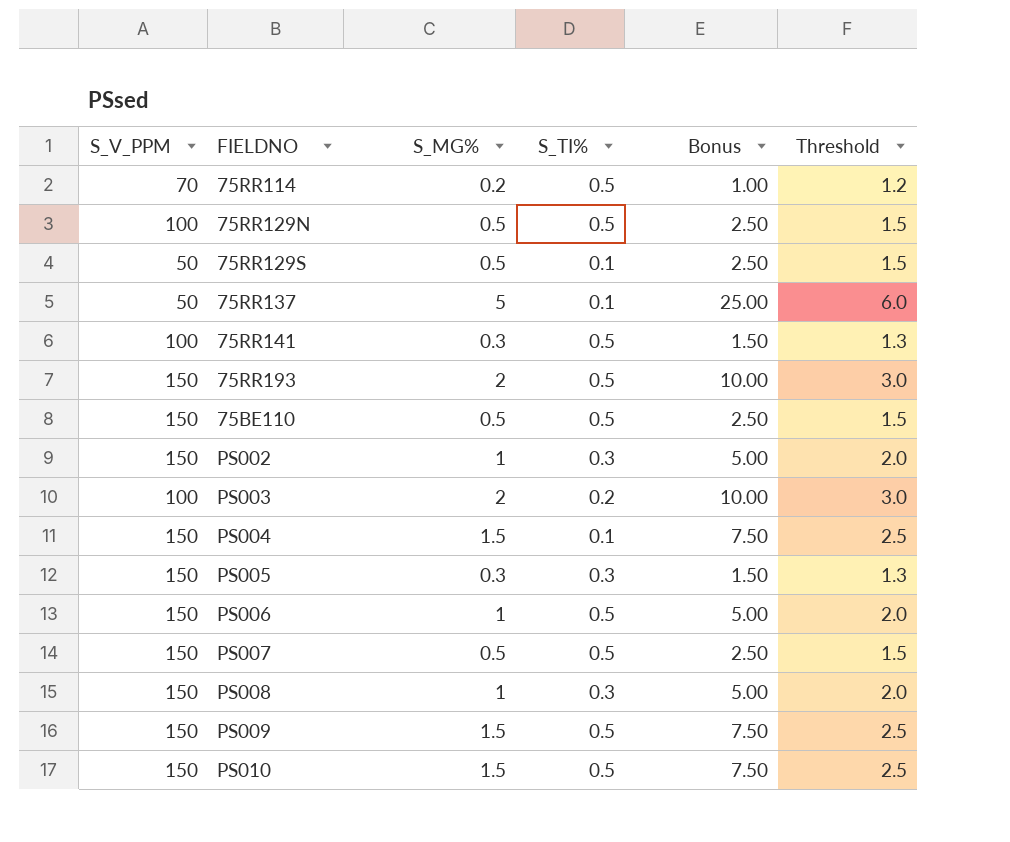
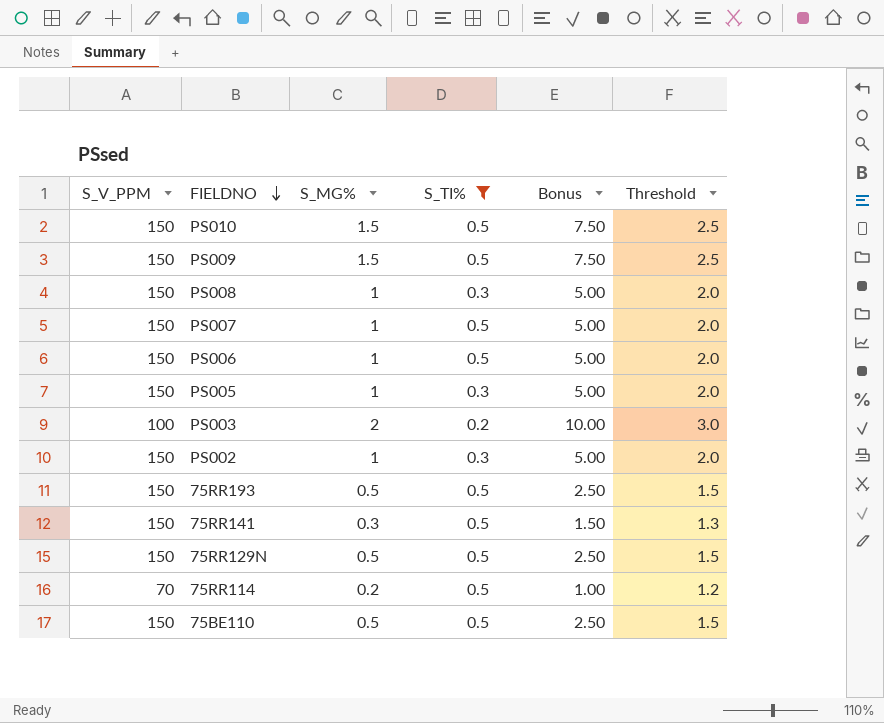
filter: none -> S_TI% != 0.1
row order: none -> FIELDNO descending
PS007 | S_MG%: 0.5 -> 1
PS007 | Bonus: 2.50 -> 5.00
PS007 | Threshold: 1.5 -> 2.0
PS005 | S_MG%: 0.3 -> 1
PS005 | Bonus: 1.50 -> 5.00
PS005 | Threshold: 1.3 -> 2.0
75RR193 | S_MG%: 2 -> 0.5
75RR193 | Bonus: 10.00 -> 2.50
75RR193 | Threshold: 3.0 -> 1.5
75RR141 | S_V_PPM: 100 -> 150
75RR129N | S_V_PPM: 100 -> 150

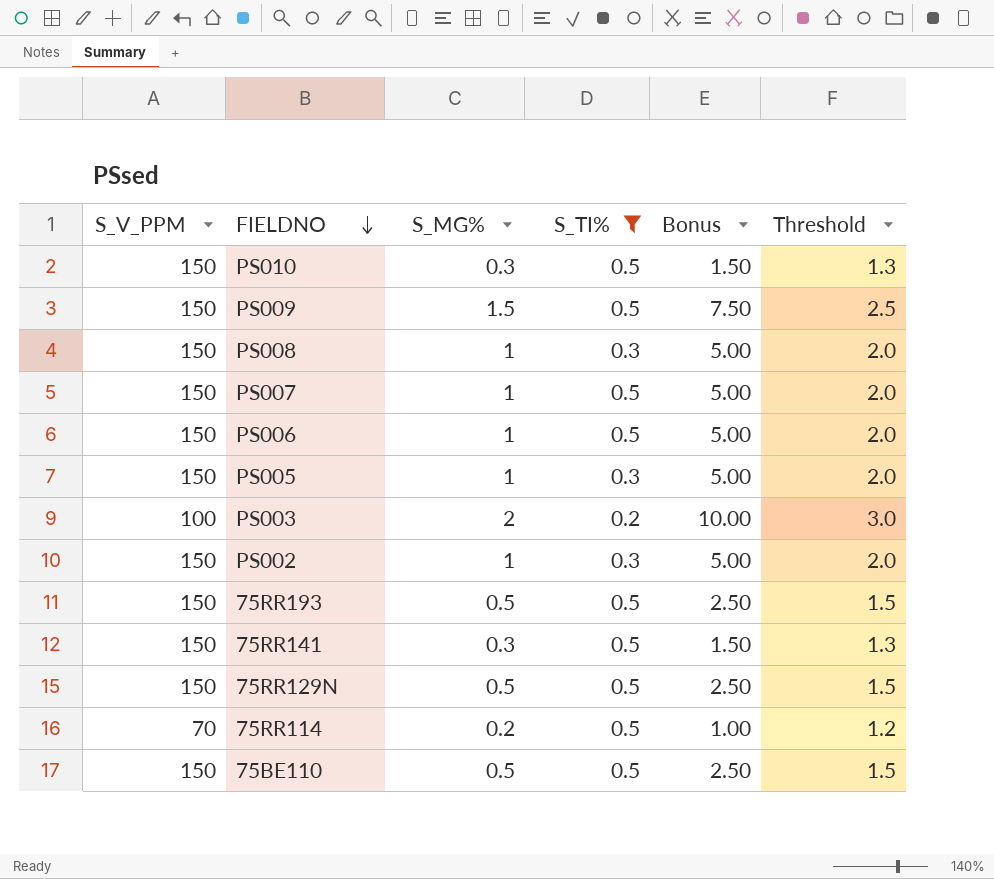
PS010 | S_MG%: 1.5 -> 0.3
PS010 | Bonus: 7.50 -> 1.50
PS010 | Threshold: 2.5 -> 1.3

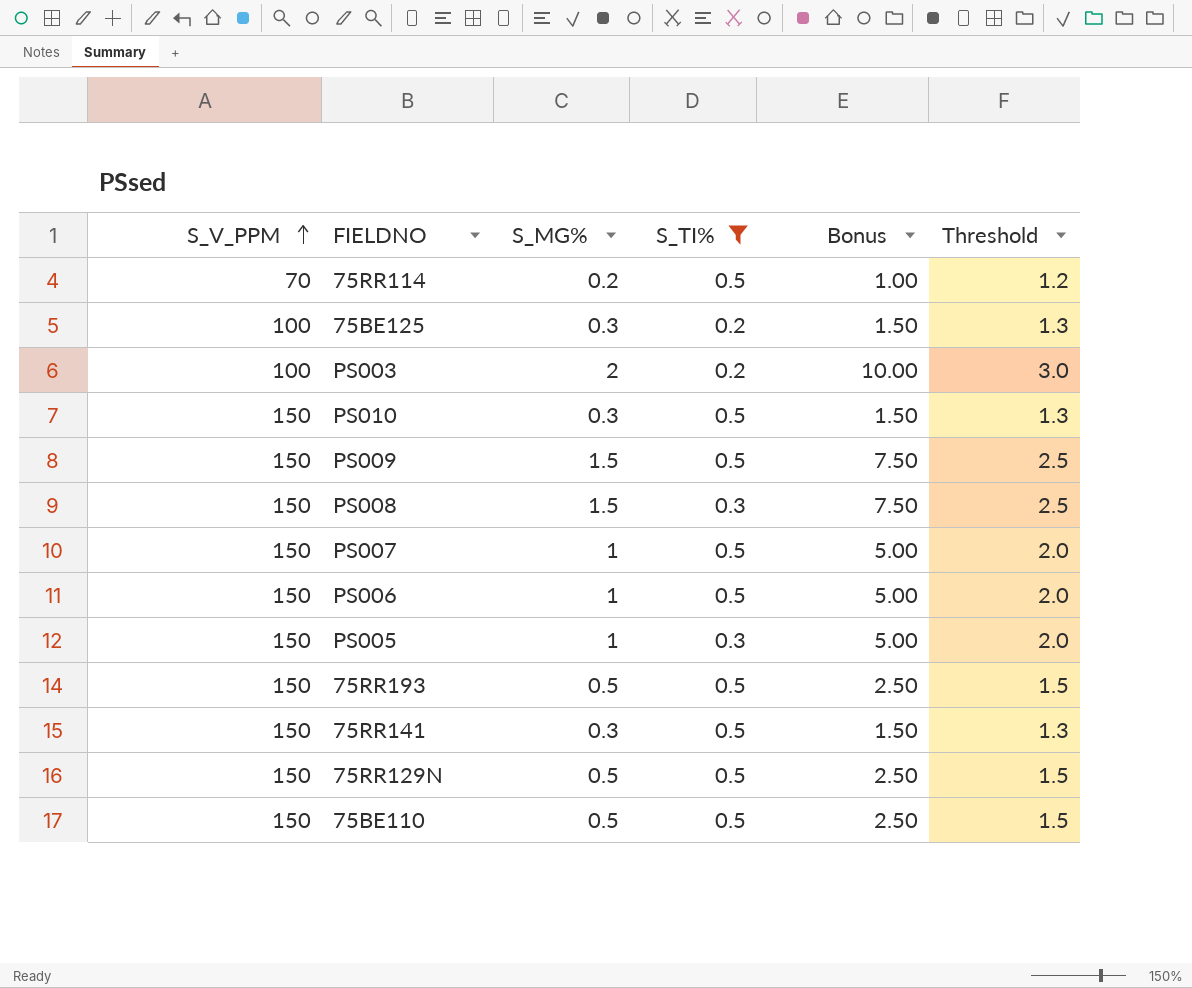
row order: FIELDNO descending -> S_V_PPM ascending
row PS002: 150 | 1 | 0.3 | 5.00 | 2.0 -> none
row 75BE125: none -> 100 | 0.3 | 0.2 | 1.50 | 1.3
PS008 | S_MG%: 1 -> 1.5
PS008 | Bonus: 5.00 -> 7.50
PS008 | Threshold: 2.0 -> 2.5

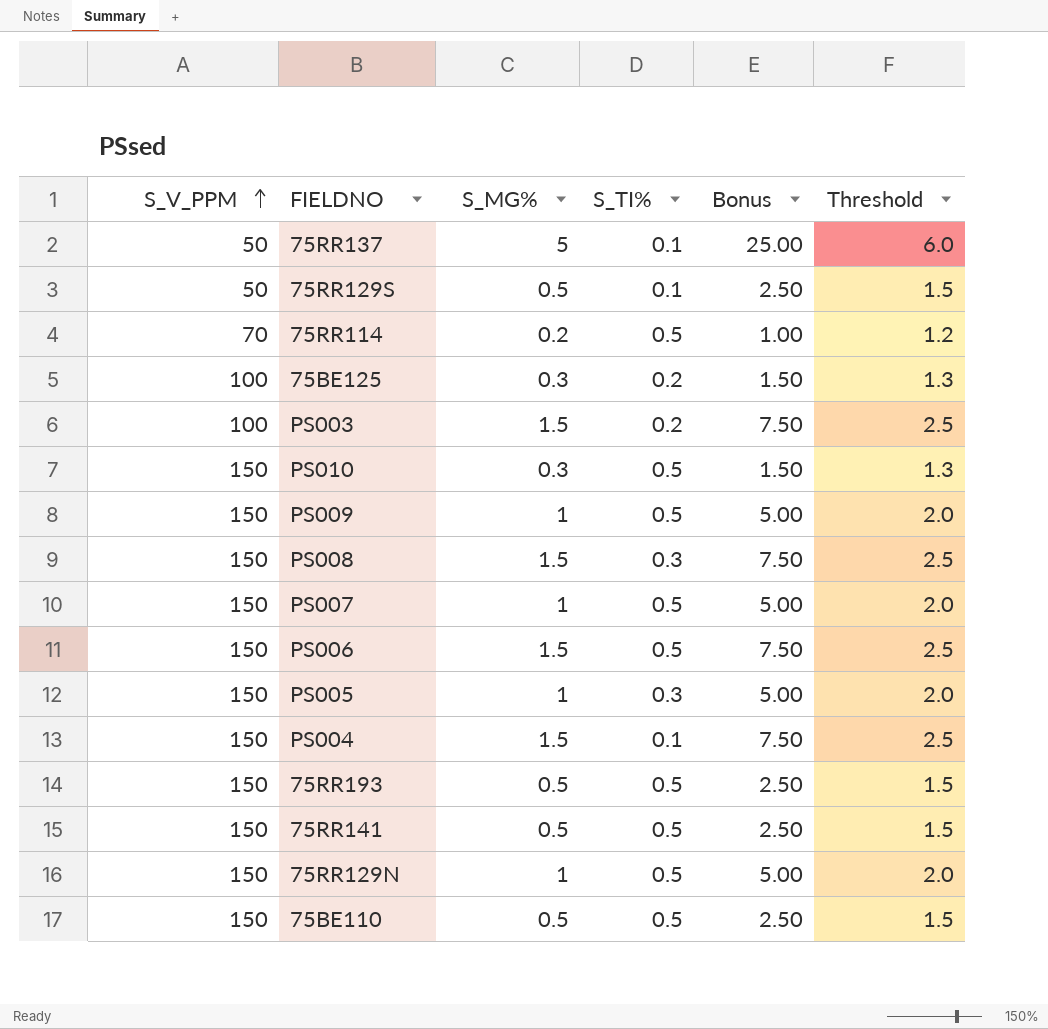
filter: S_TI% != 0.1 -> none
PS003 | S_MG%: 2 -> 1.5
PS003 | Bonus: 10.00 -> 7.50
PS003 | Threshold: 3.0 -> 2.5
PS009 | S_MG%: 1.5 -> 1
PS009 | Bonus: 7.50 -> 5.00
PS009 | Threshold: 2.5 -> 2.0
PS006 | S_MG%: 1 -> 1.5
PS006 | Bonus: 5.00 -> 7.50
PS006 | Threshold: 2.0 -> 2.5
75RR141 | S_MG%: 0.3 -> 0.5
75RR141 | Bonus: 1.50 -> 2.50
75RR141 | Threshold: 1.3 -> 1.5
75RR129N | S_MG%: 0.5 -> 1
75RR129N | Bonus: 2.50 -> 5.00
75RR129N | Threshold: 1.5 -> 2.0

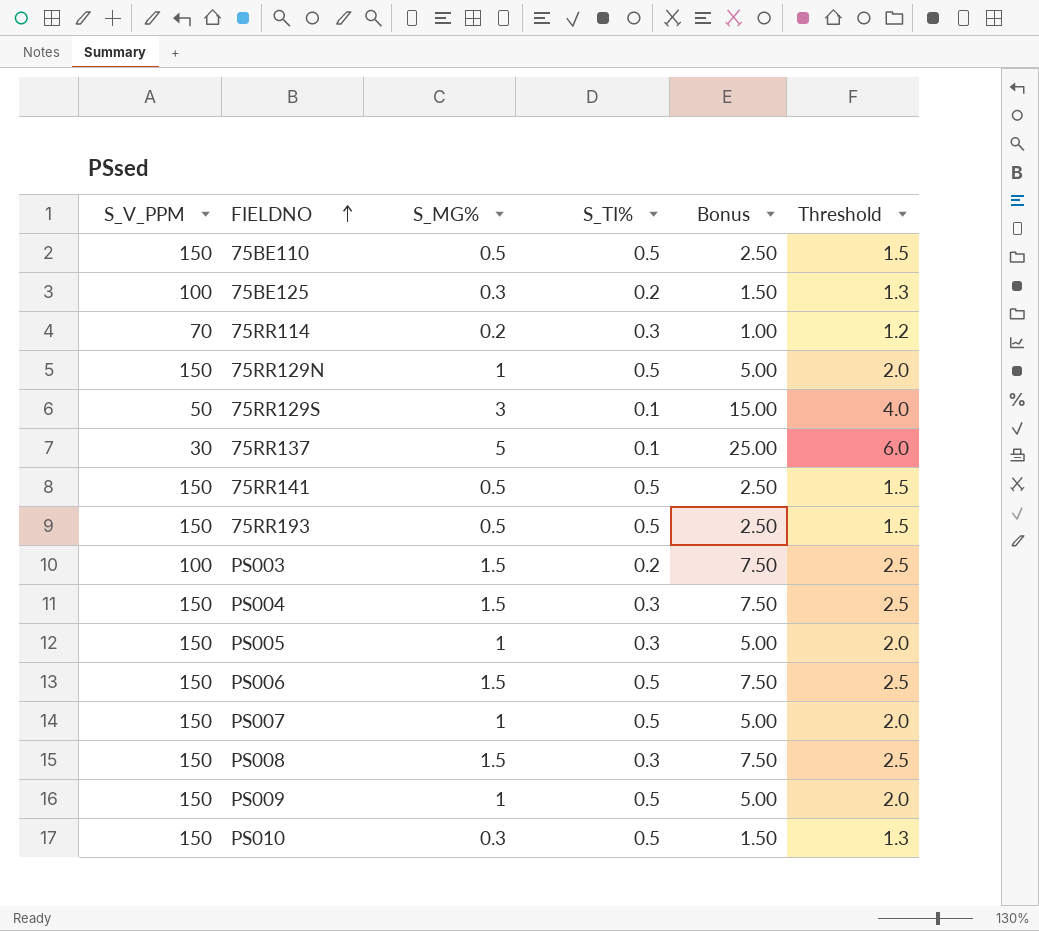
row order: S_V_PPM ascending -> FIELDNO ascending
75RR114 | S_TI%: 0.5 -> 0.3
75RR129S | S_MG%: 0.5 -> 3
75RR129S | Bonus: 2.50 -> 15.00
75RR129S | Threshold: 1.5 -> 4.0
75RR137 | S_V_PPM: 50 -> 30
PS004 | S_TI%: 0.1 -> 0.3

